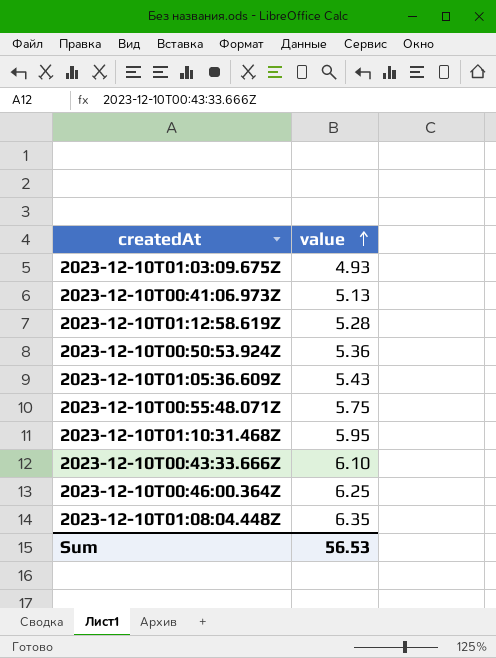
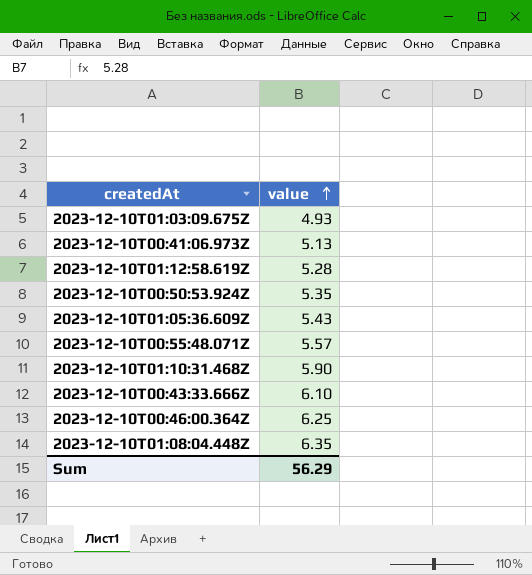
2023-12-10T00:50:53.924Z | value: 5.36 -> 5.35
2023-12-10T00:55:48.071Z | value: 5.75 -> 5.57
2023-12-10T01:10:31.468Z | value: 5.95 -> 5.90
Sum | value: 56.53 -> 56.29

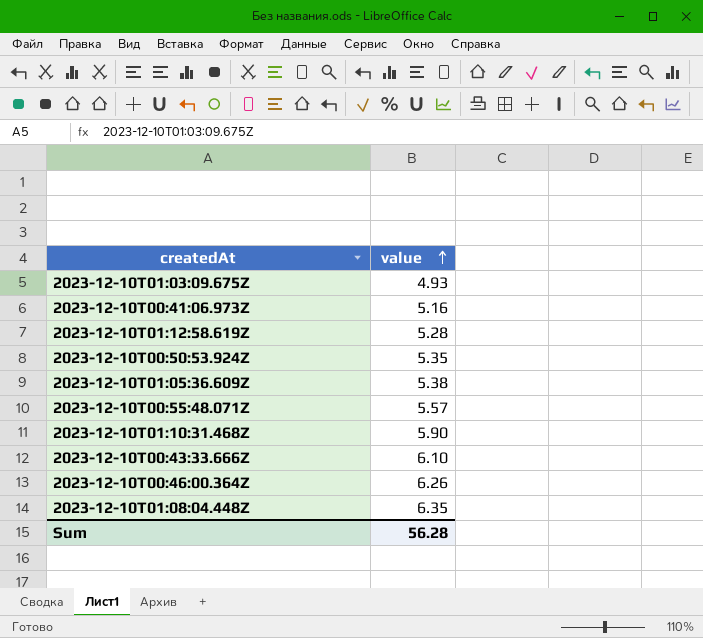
2023-12-10T00:41:06.973Z | value: 5.13 -> 5.16
2023-12-10T01:05:36.609Z | value: 5.43 -> 5.38
2023-12-10T00:46:00.364Z | value: 6.25 -> 6.26
Sum | value: 56.29 -> 56.28

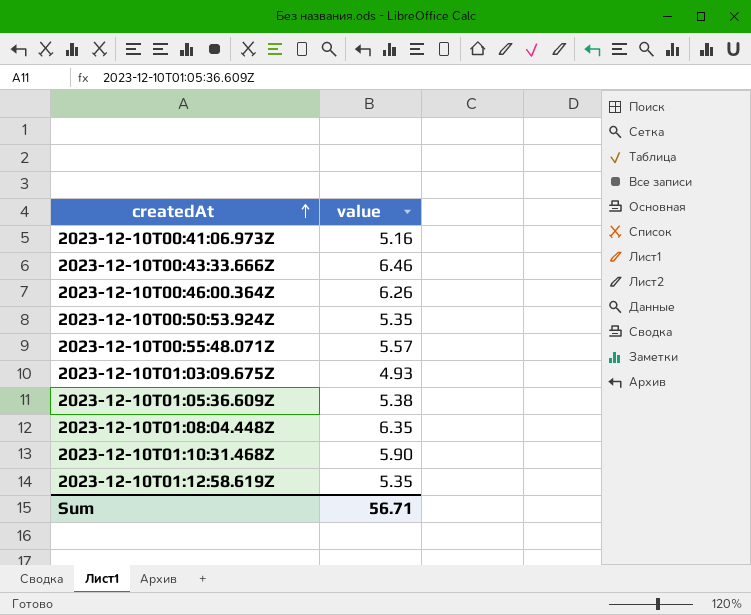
row order: value ascending -> createdAt ascending
2023-12-10T00:43:33.666Z | value: 6.10 -> 6.46
2023-12-10T01:12:58.619Z | value: 5.28 -> 5.35
Sum | value: 56.28 -> 56.71

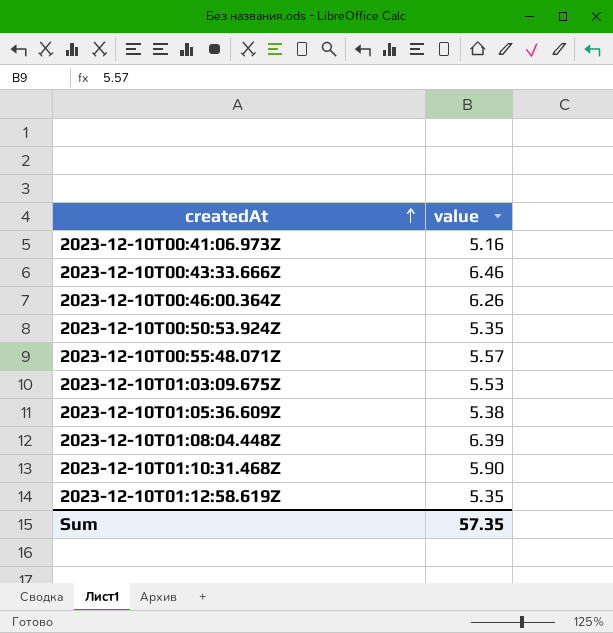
2023-12-10T01:03:09.675Z | value: 4.93 -> 5.53
2023-12-10T01:08:04.448Z | value: 6.35 -> 6.39
Sum | value: 56.71 -> 57.35

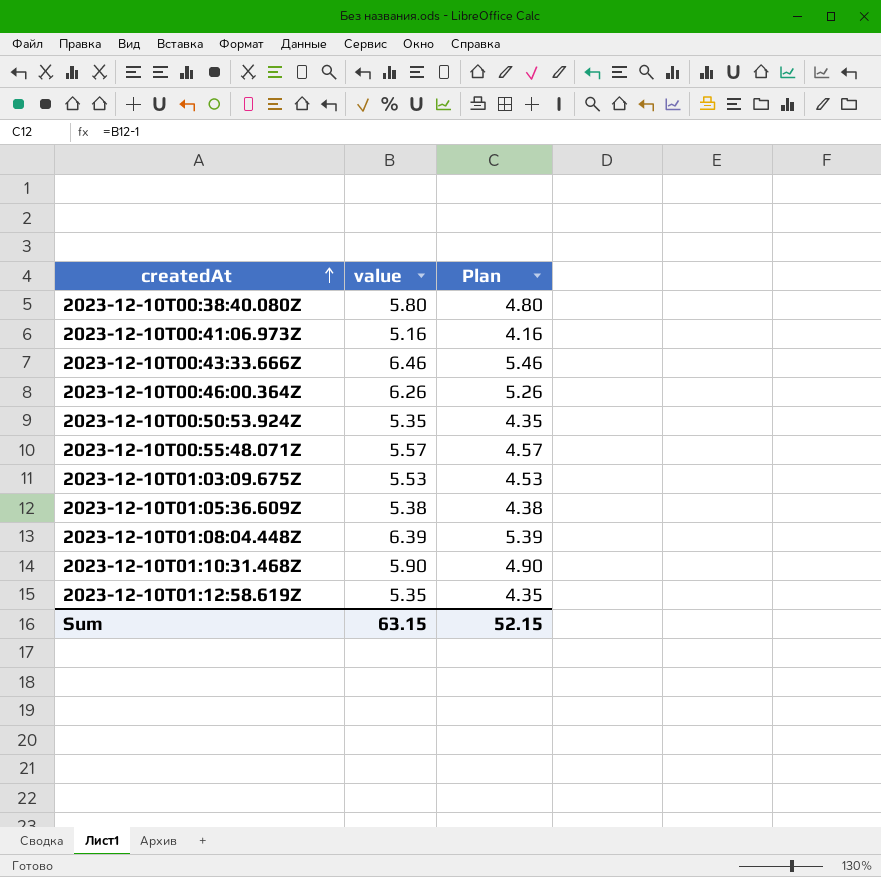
column Plan | formula: none -> [value] - 1
row 2023-12-10T00:38:40.080Z: none -> 5.80 | 4.80
Sum | value: 57.35 -> 63.15

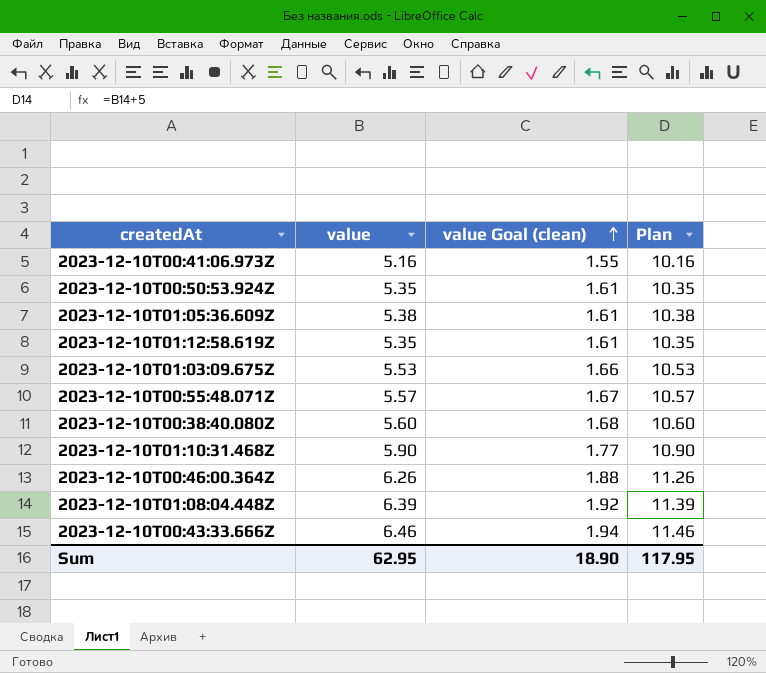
row order: createdAt ascending -> value Goal (clean) ascending
column value Goal (clean) | formula: none -> [value] * 0.3
column Plan | formula: [value] - 1 -> [value] + 5
2023-12-10T00:38:40.080Z | value: 5.80 -> 5.60
Sum | value: 63.15 -> 62.95
Sum | Plan: 52.15 -> 117.95

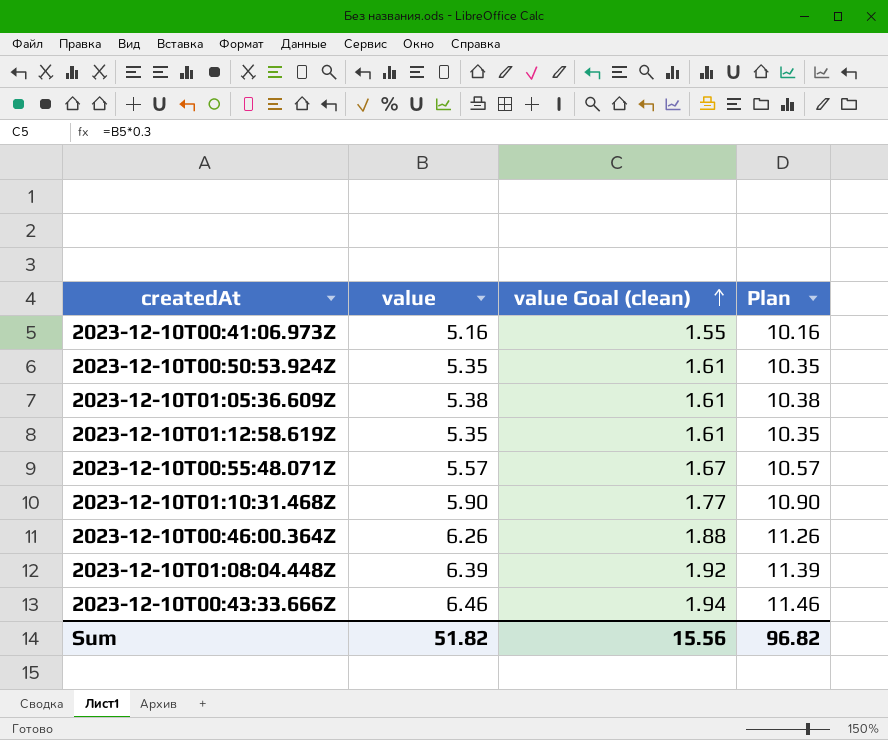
row 2023-12-10T01:03:09.675Z: 5.53 | 1.66 | 10.53 -> none
row 2023-12-10T00:38:40.080Z: 5.60 | 1.68 | 10.60 -> none
Sum | value: 62.95 -> 51.82
Sum | value Goal (clean): 18.90 -> 15.56
Sum | Plan: 117.95 -> 96.82

